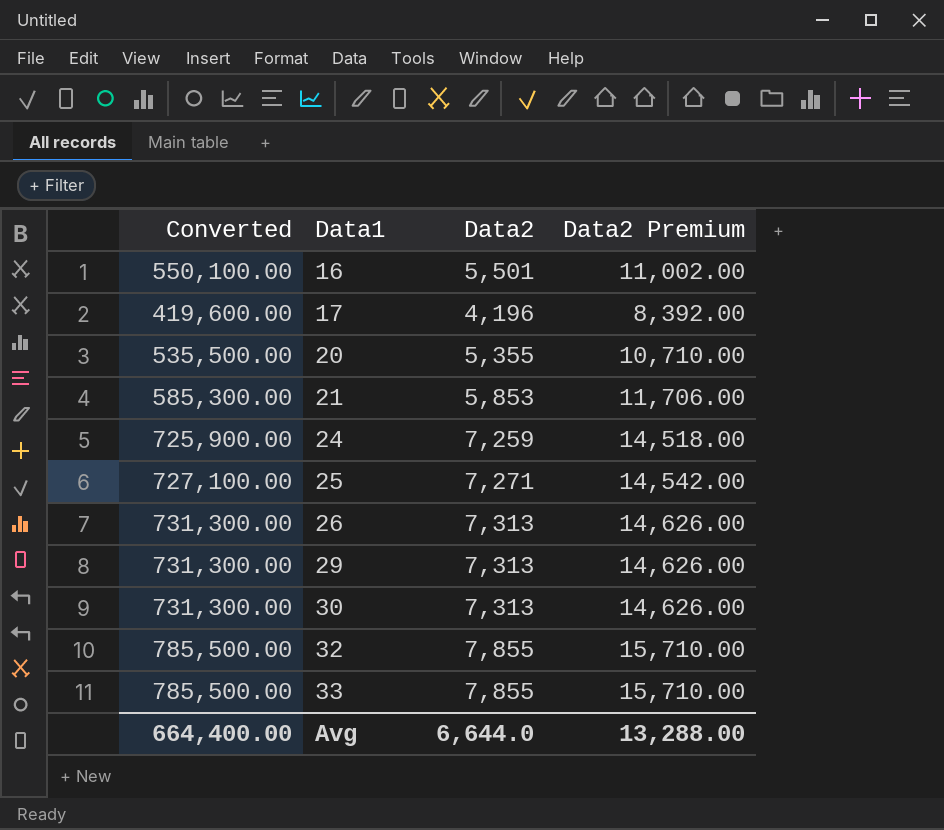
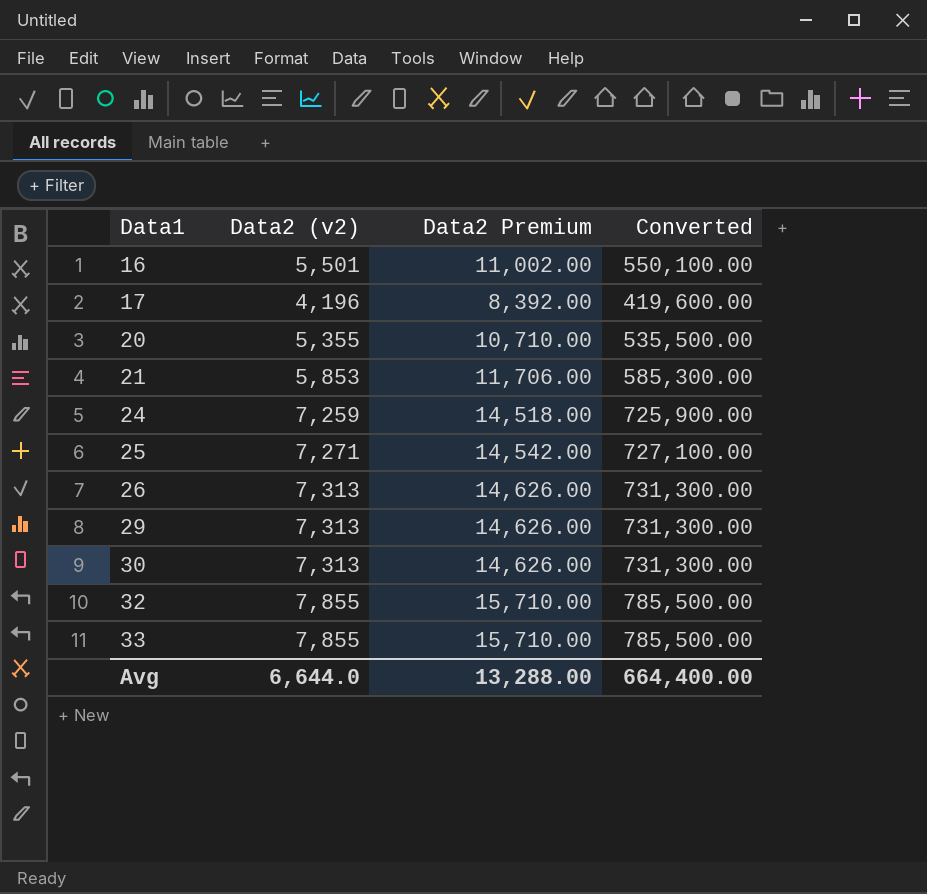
column name: Data2 -> Data2 (v2)
column Converted | position: 1 -> 4

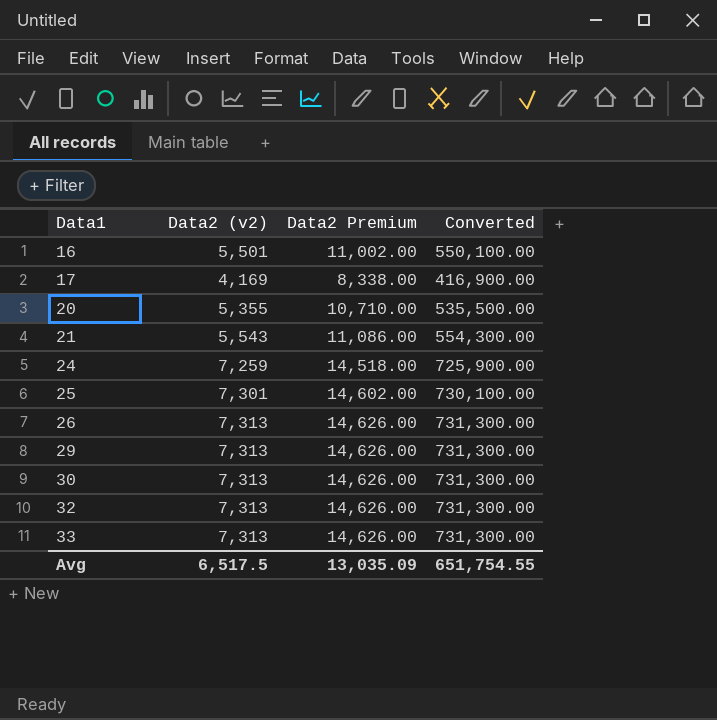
17 | Data2 (v2): 4,196 -> 4,169
17 | Data2 Premium: 8,392.00 -> 8,338.00
17 | Converted: 419,600.00 -> 416,900.00
21 | Data2 (v2): 5,853 -> 5,543
21 | Data2 Premium: 11,706.00 -> 11,086.00
21 | Converted: 585,300.00 -> 554,300.00
25 | Data2 (v2): 7,271 -> 7,301
25 | Data2 Premium: 14,542.00 -> 14,602.00
25 | Converted: 727,100.00 -> 730,100.00
32 | Data2 (v2): 7,855 -> 7,313
32 | Data2 Premium: 15,710.00 -> 14,626.00
32 | Converted: 785,500.00 -> 731,300.00
33 | Data2 (v2): 7,855 -> 7,313
33 | Data2 Premium: 15,710.00 -> 14,626.00
33 | Converted: 785,500.00 -> 731,300.00
Avg | Data2 (v2): 6,644.0 -> 6,517.5
Avg | Data2 Premium: 13,288.00 -> 13,035.09
Avg | Converted: 664,400.00 -> 651,754.55

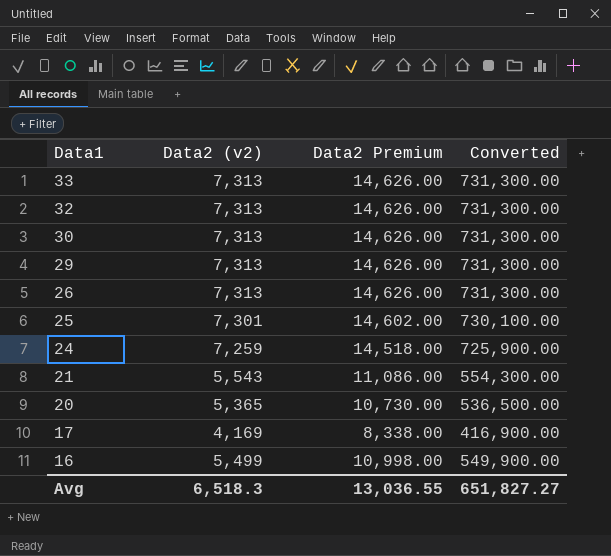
row order: Data1 ascending -> Data1 descending
20 | Data2 (v2): 5,355 -> 5,365
20 | Data2 Premium: 10,710.00 -> 10,730.00
20 | Converted: 535,500.00 -> 536,500.00
16 | Data2 (v2): 5,501 -> 5,499
16 | Data2 Premium: 11,002.00 -> 10,998.00
16 | Converted: 550,100.00 -> 549,900.00
Avg | Data2 (v2): 6,517.5 -> 6,518.3
Avg | Data2 Premium: 13,035.09 -> 13,036.55
Avg | Converted: 651,754.55 -> 651,827.27

